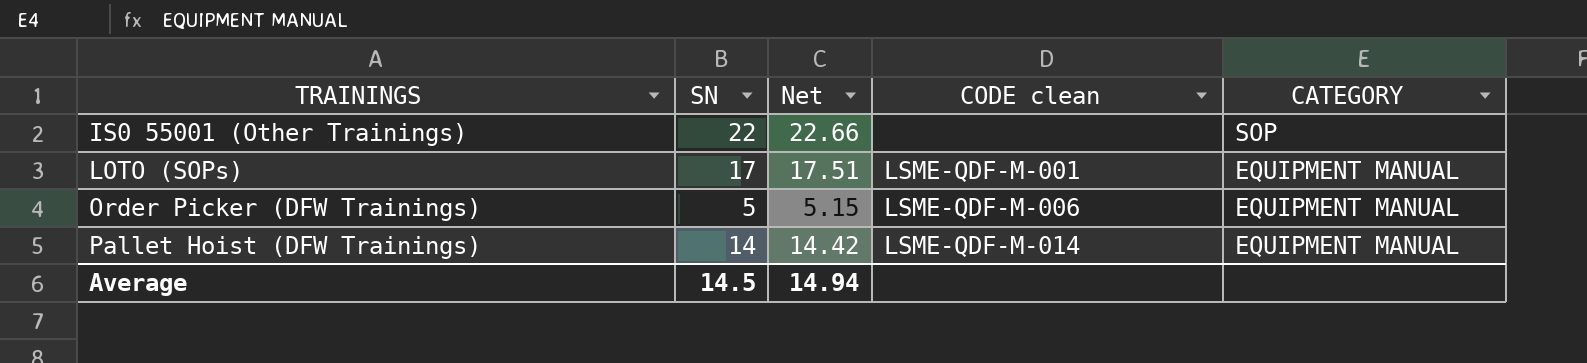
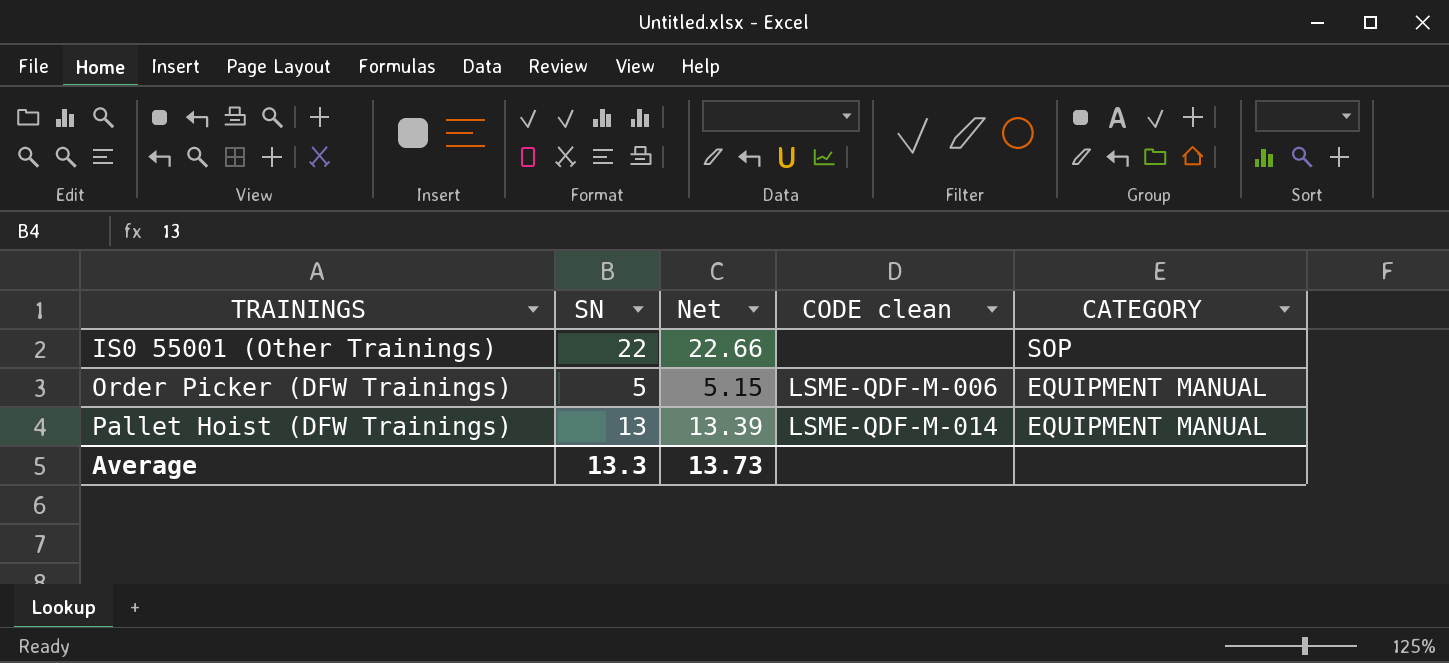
row LOTO (SOPs): 17 | 17.51 | LSME-QDF-M-001 | EQUIPMENT MANUAL -> none
Pallet Hoist (DFW Trainings) | SN: 14 -> 13
Pallet Hoist (DFW Trainings) | Net: 14.42 -> 13.39
Average | SN: 14.5 -> 13.3
Average | Net: 14.94 -> 13.73

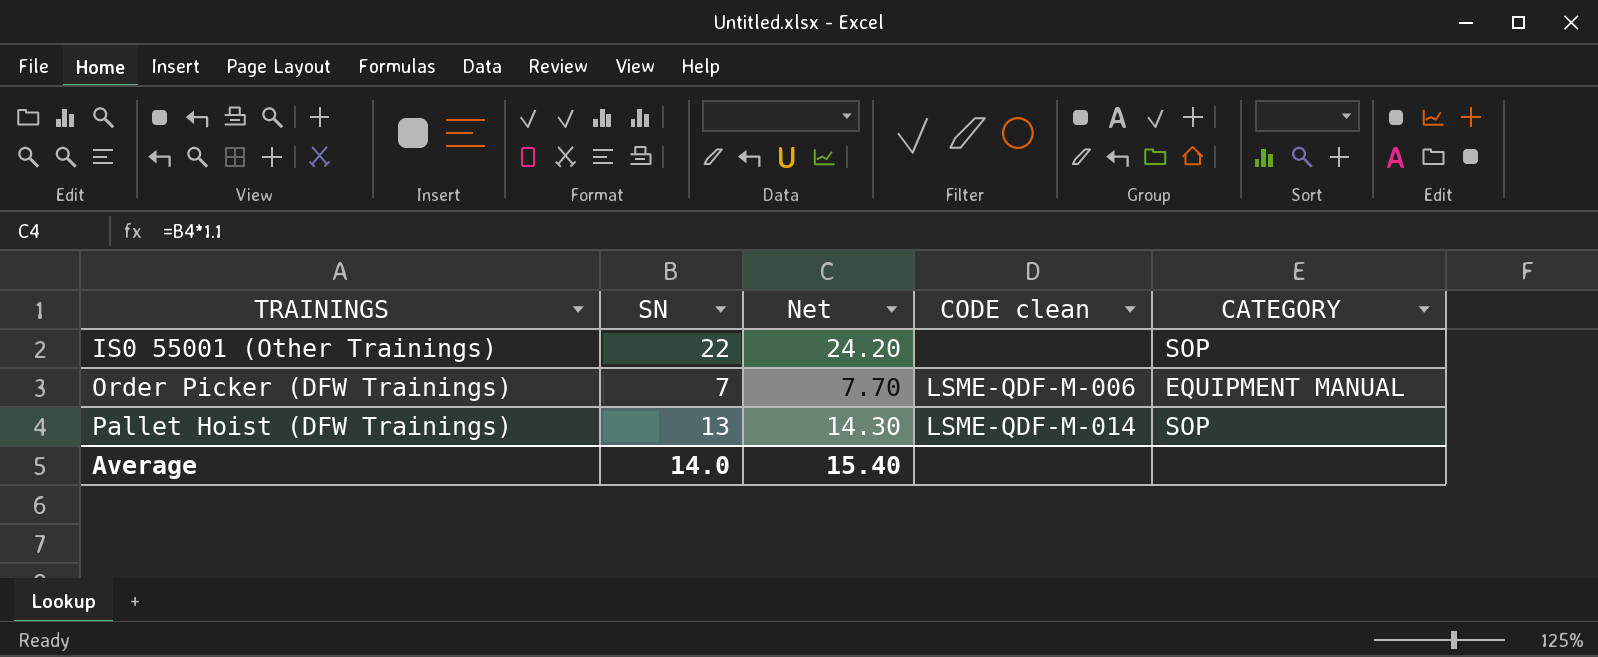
column Net | formula: [SN] * 1.03 -> [SN] * 1.1
Order Picker (DFW Trainings) | SN: 5 -> 7
Pallet Hoist (DFW Trainings) | CATEGORY: EQUIPMENT MANUAL -> SOP
Average | SN: 13.3 -> 14.0
Average | Net: 13.73 -> 15.40

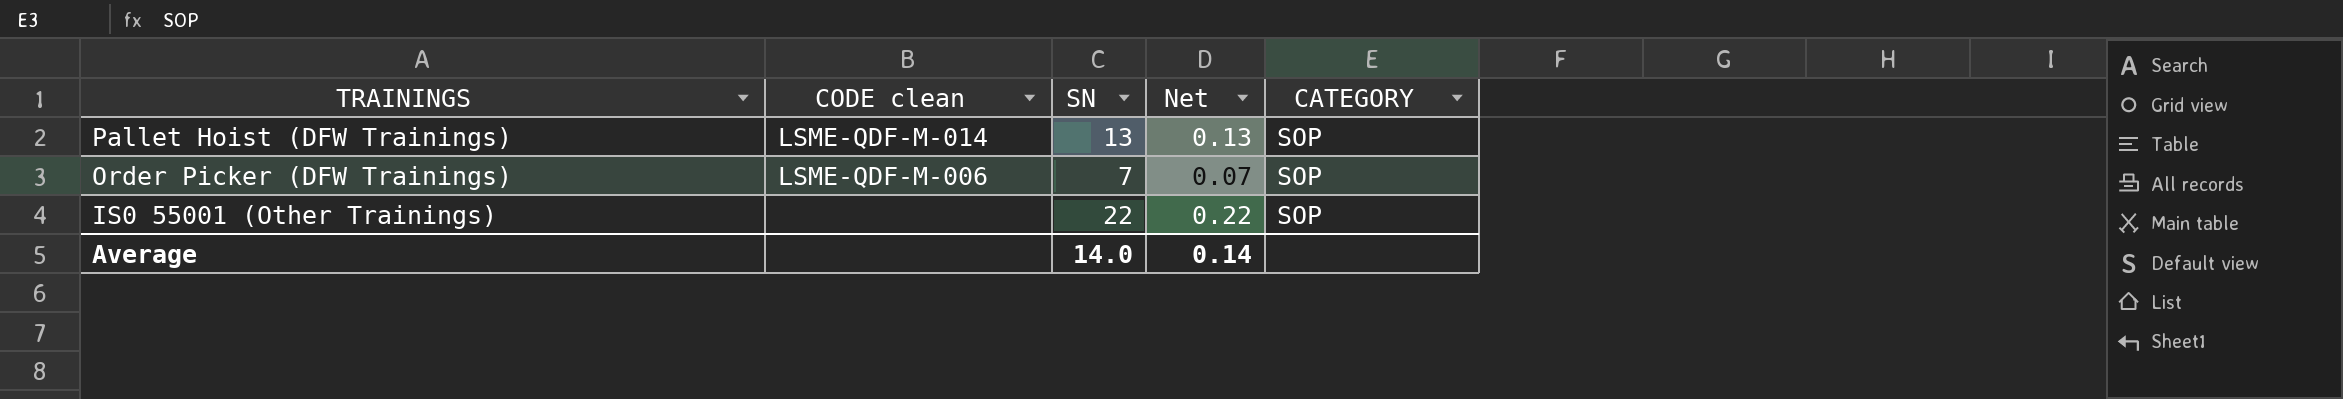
row order: TRAININGS ascending -> TRAININGS descending
column CODE clean | position: 4 -> 2
column Net | formula: [SN] * 1.1 -> [SN] * 0.01
Order Picker (DFW Trainings) | CATEGORY: EQUIPMENT MANUAL -> SOP
Average | Net: 15.40 -> 0.14

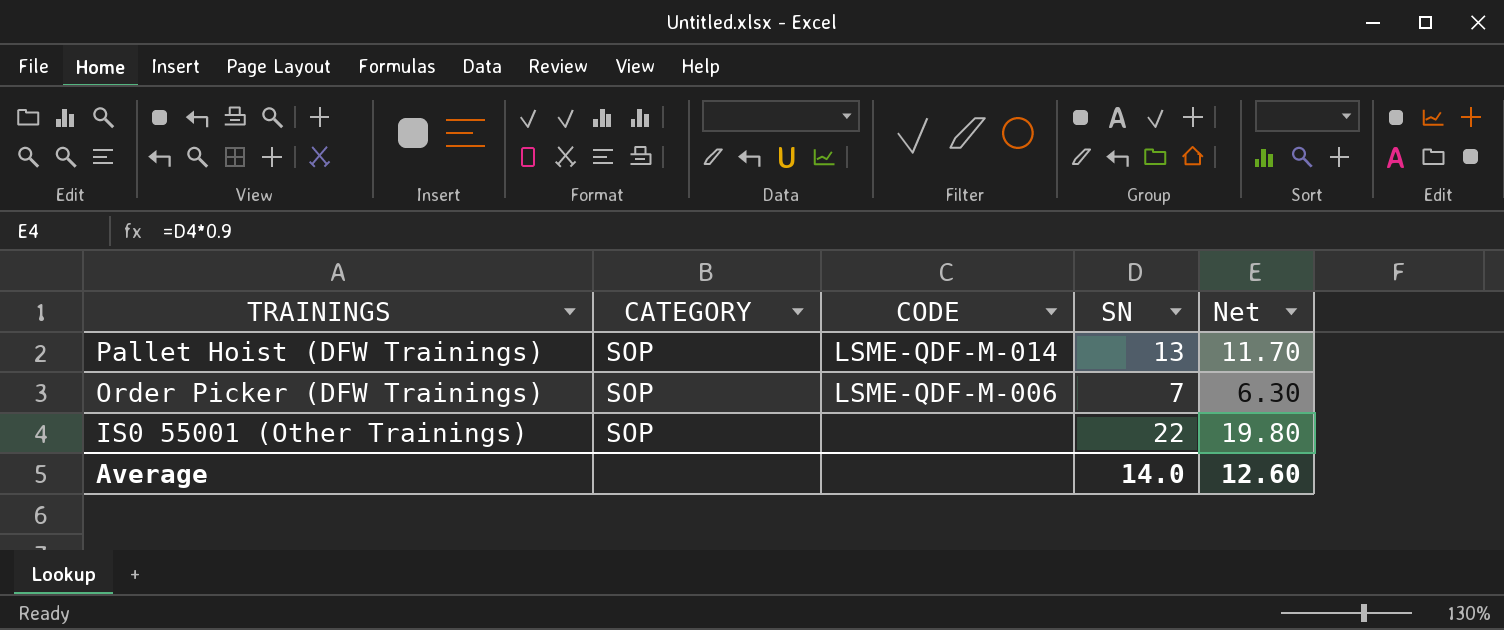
column CATEGORY | position: 5 -> 2
column name: CODE clean -> CODE
column Net | formula: [SN] * 0.01 -> [SN] * 0.9
Average | Net: 0.14 -> 12.60

